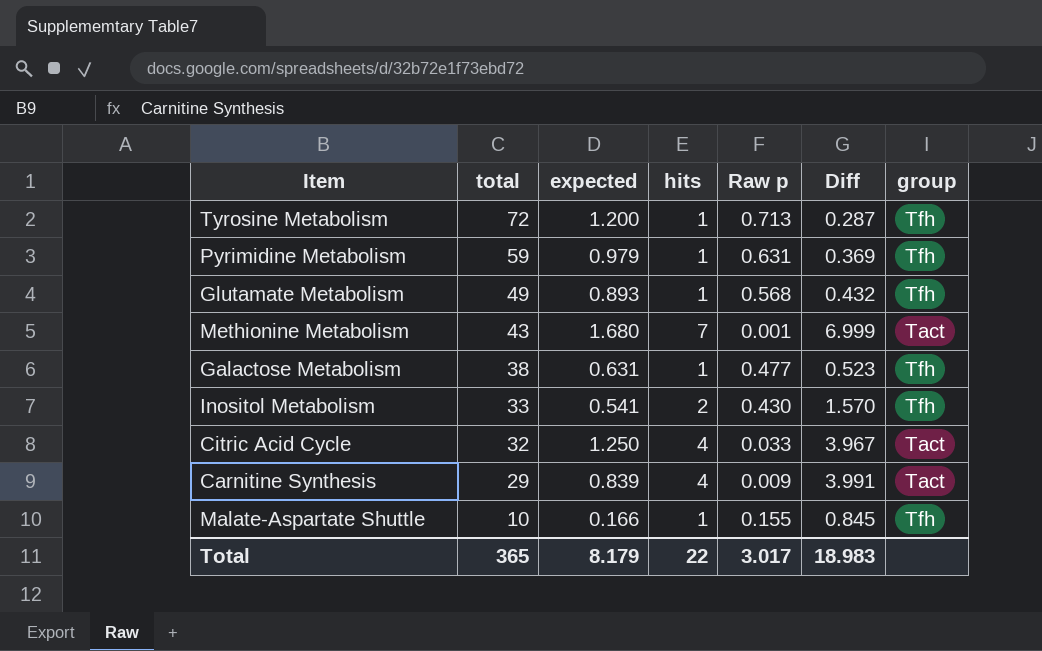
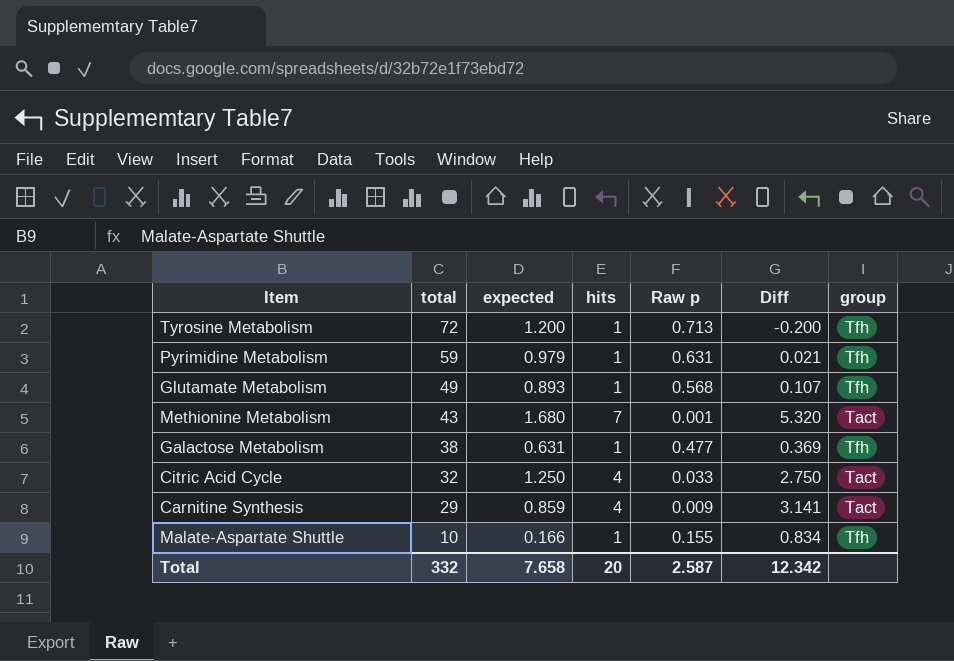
column Diff | formula: [hits] - [Raw p] -> [hits] - [expected]
row Inositol Metabolism: 33 | 0.541 | 2 | 0.430 | 1.570 | Tfh -> none
Carnitine Synthesis | expected: 0.839 -> 0.859
Total | total: 365 -> 332
Total | expected: 8.179 -> 7.658
Total | hits: 22 -> 20
Total | Raw p: 3.017 -> 2.587
Total | Diff: 18.983 -> 12.342

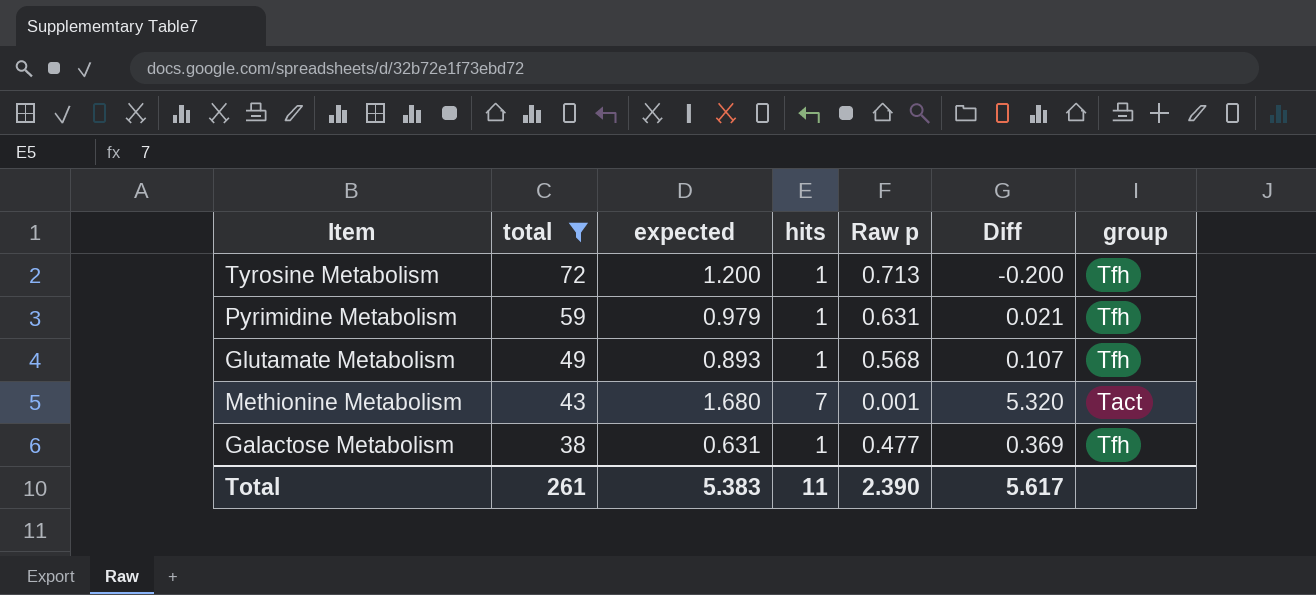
filter: none -> total >= 38
Total | total: 332 -> 261
Total | expected: 7.658 -> 5.383
Total | hits: 20 -> 11
Total | Raw p: 2.587 -> 2.390
Total | Diff: 12.342 -> 5.617

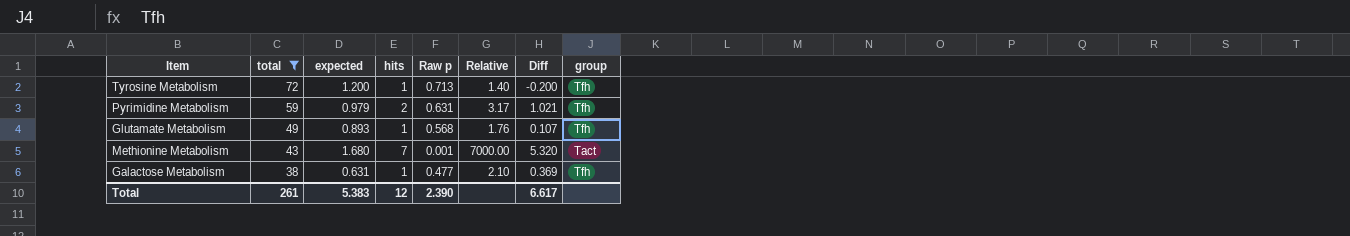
column Relative | formula: none -> [hits] / [Raw p]
Pyrimidine Metabolism | hits: 1 -> 2
Pyrimidine Metabolism | Diff: 0.021 -> 1.021
Total | hits: 11 -> 12
Total | Diff: 5.617 -> 6.617

